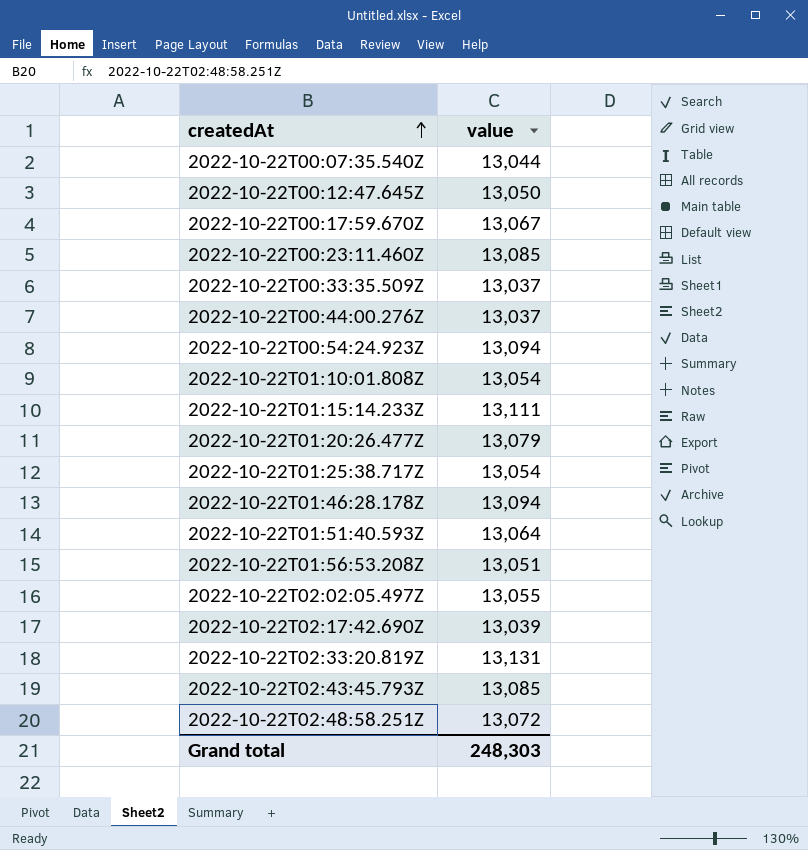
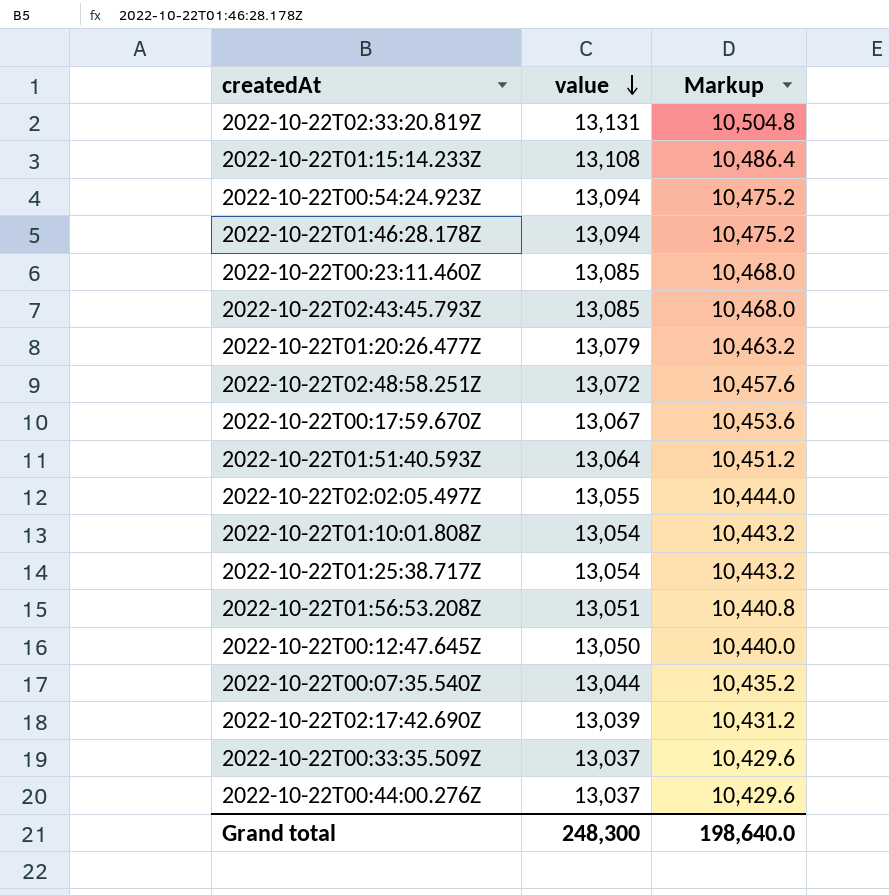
row order: createdAt ascending -> value descending
column Markup | formula: none -> [value] * 0.8
2022-10-22T01:15:14.233Z | value: 13,111 -> 13,108
Grand total | value: 248,303 -> 248,300

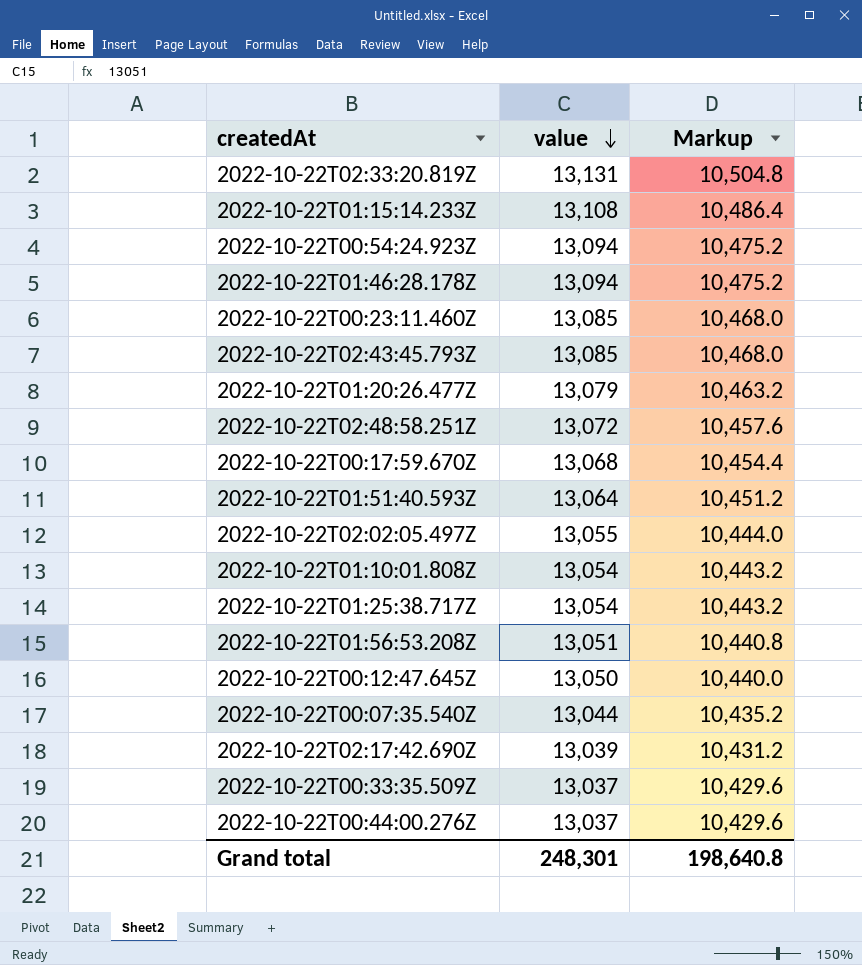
2022-10-22T00:17:59.670Z | value: 13,067 -> 13,068
2022-10-22T00:17:59.670Z | Markup: 10,453.6 -> 10,454.4
Grand total | value: 248,300 -> 248,301
Grand total | Markup: 198,640.0 -> 198,640.8

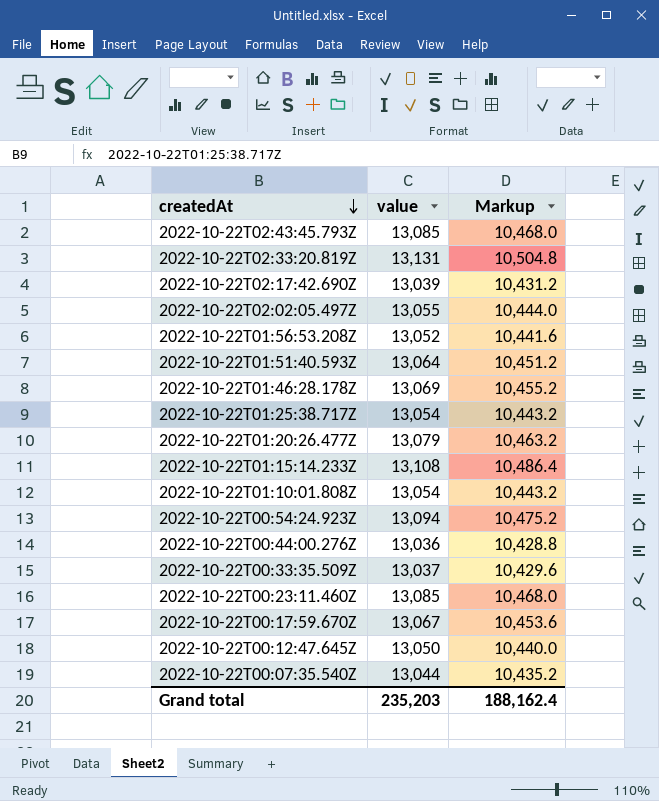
row order: value descending -> createdAt descending
row 2022-10-22T02:48:58.251Z: 13,072 | 10,457.6 -> none
2022-10-22T01:56:53.208Z | value: 13,051 -> 13,052
2022-10-22T01:56:53.208Z | Markup: 10,440.8 -> 10,441.6
2022-10-22T01:46:28.178Z | value: 13,094 -> 13,069
2022-10-22T01:46:28.178Z | Markup: 10,475.2 -> 10,455.2
2022-10-22T00:44:00.276Z | value: 13,037 -> 13,036
2022-10-22T00:44:00.276Z | Markup: 10,429.6 -> 10,428.8
2022-10-22T00:17:59.670Z | value: 13,068 -> 13,067
2022-10-22T00:17:59.670Z | Markup: 10,454.4 -> 10,453.6
Grand total | value: 248,301 -> 235,203
Grand total | Markup: 198,640.8 -> 188,162.4

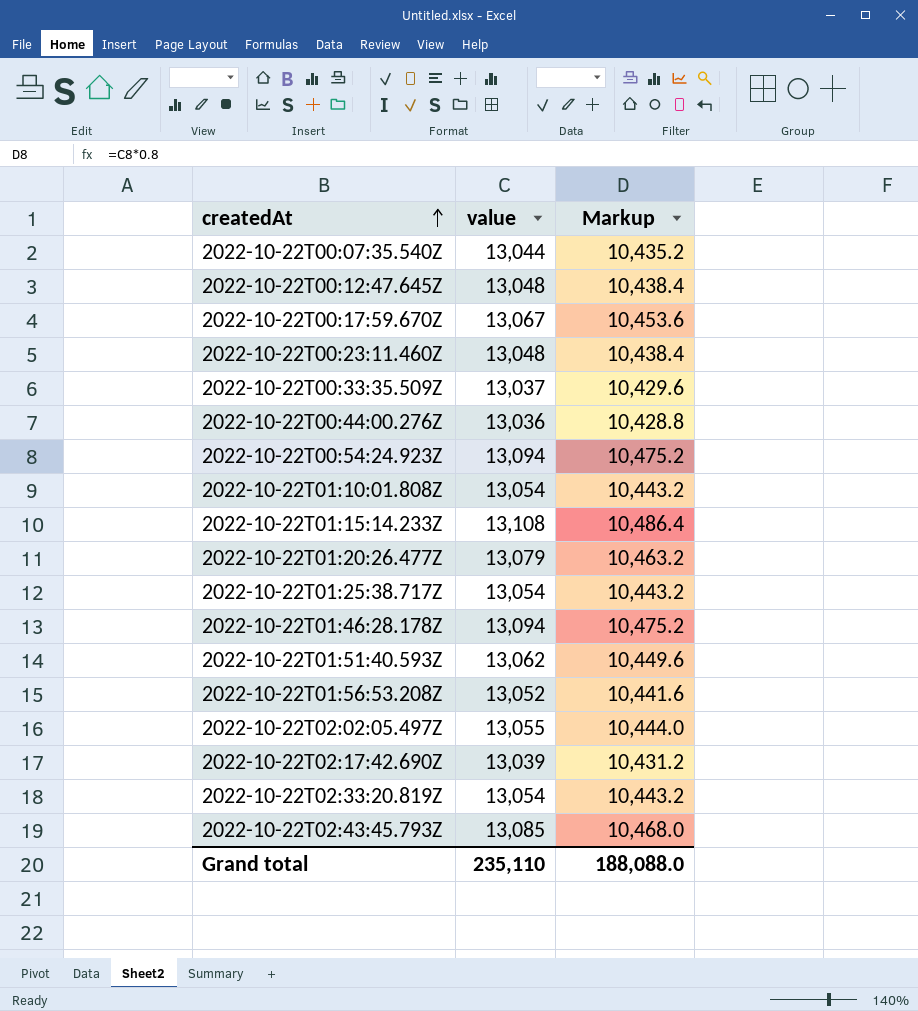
row order: createdAt descending -> createdAt ascending
2022-10-22T00:12:47.645Z | value: 13,050 -> 13,048
2022-10-22T00:12:47.645Z | Markup: 10,440.0 -> 10,438.4
2022-10-22T00:23:11.460Z | value: 13,085 -> 13,048
2022-10-22T00:23:11.460Z | Markup: 10,468.0 -> 10,438.4
2022-10-22T01:46:28.178Z | value: 13,069 -> 13,094
2022-10-22T01:46:28.178Z | Markup: 10,455.2 -> 10,475.2
2022-10-22T01:51:40.593Z | value: 13,064 -> 13,062
2022-10-22T01:51:40.593Z | Markup: 10,451.2 -> 10,449.6
2022-10-22T02:33:20.819Z | value: 13,131 -> 13,054
2022-10-22T02:33:20.819Z | Markup: 10,504.8 -> 10,443.2
Grand total | value: 235,203 -> 235,110
Grand total | Markup: 188,162.4 -> 188,088.0

